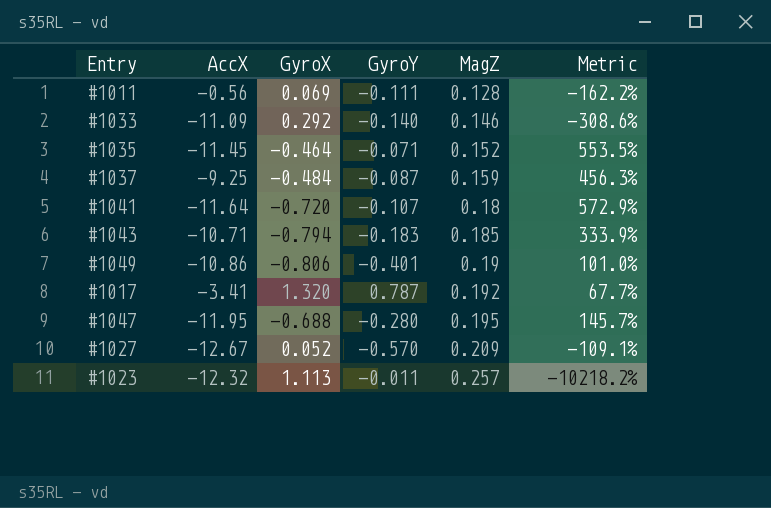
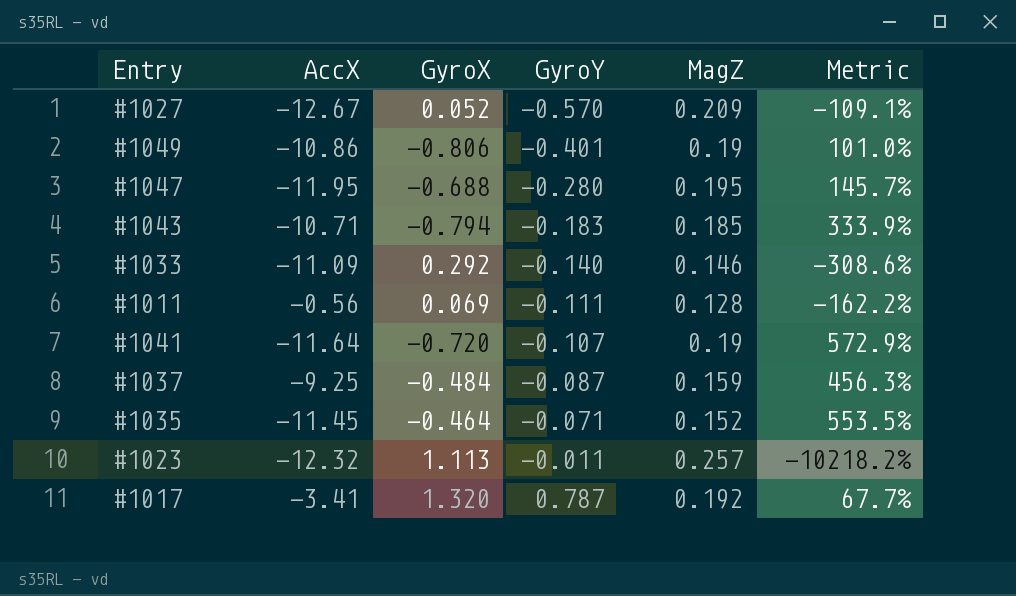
row order: MagZ ascending -> GyroY ascending
#1041 | MagZ: 0.18 -> 0.19

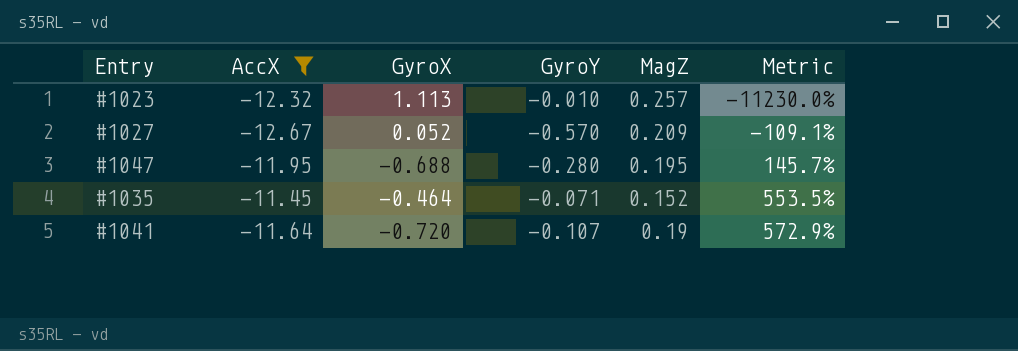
filter: none -> AccX <= -11.45
row order: GyroY ascending -> Metric ascending
#1023 | GyroY: -0.011 -> -0.010
#1023 | Metric: -10218.2% -> -11230.0%

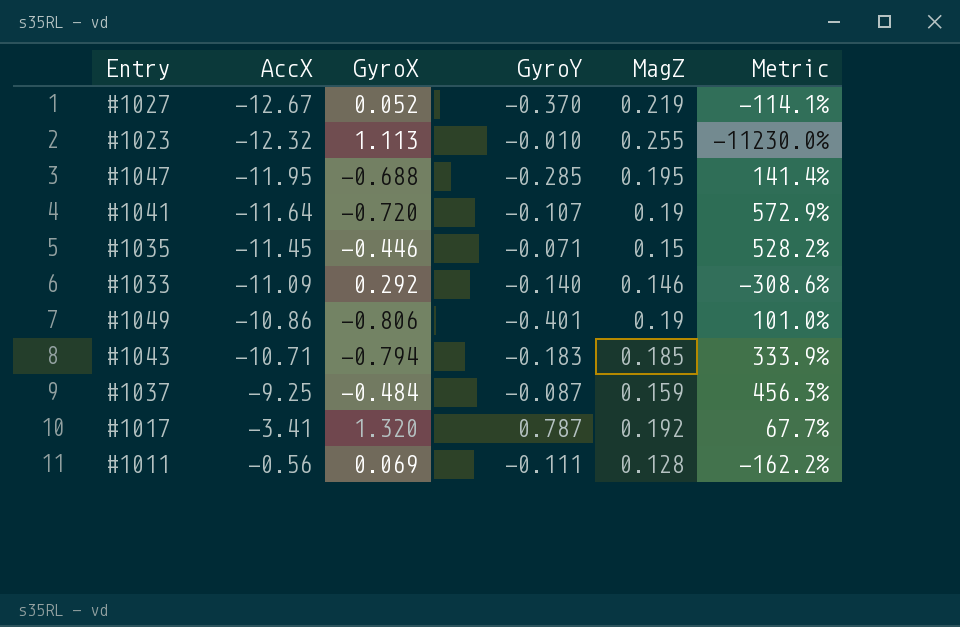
filter: AccX <= -11.45 -> none
row order: Metric ascending -> AccX ascending
#1027 | GyroY: -0.570 -> -0.370
#1027 | MagZ: 0.209 -> 0.219
#1027 | Metric: -109.1% -> -114.1%
#1023 | MagZ: 0.257 -> 0.255
#1047 | GyroY: -0.280 -> -0.285
#1047 | Metric: 145.7% -> 141.4%
#1035 | GyroX: -0.464 -> -0.446
#1035 | MagZ: 0.152 -> 0.15
#1035 | Metric: 553.5% -> 528.2%

